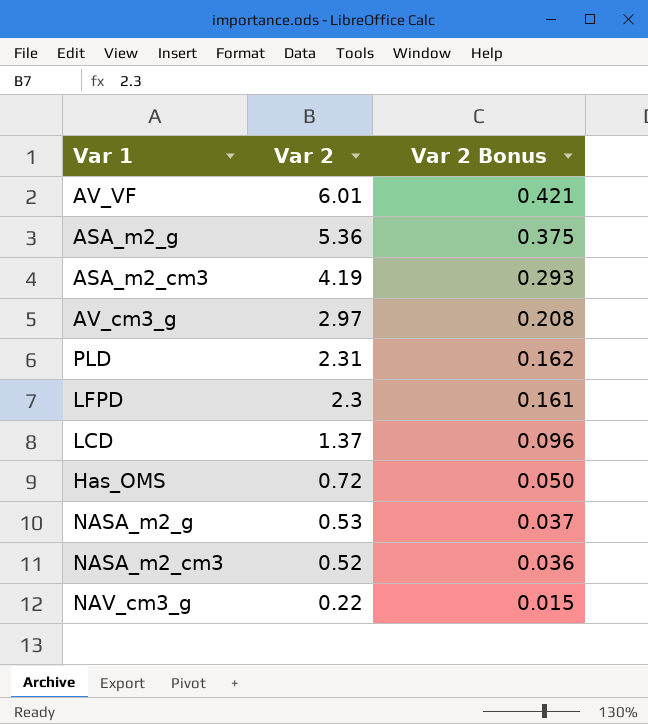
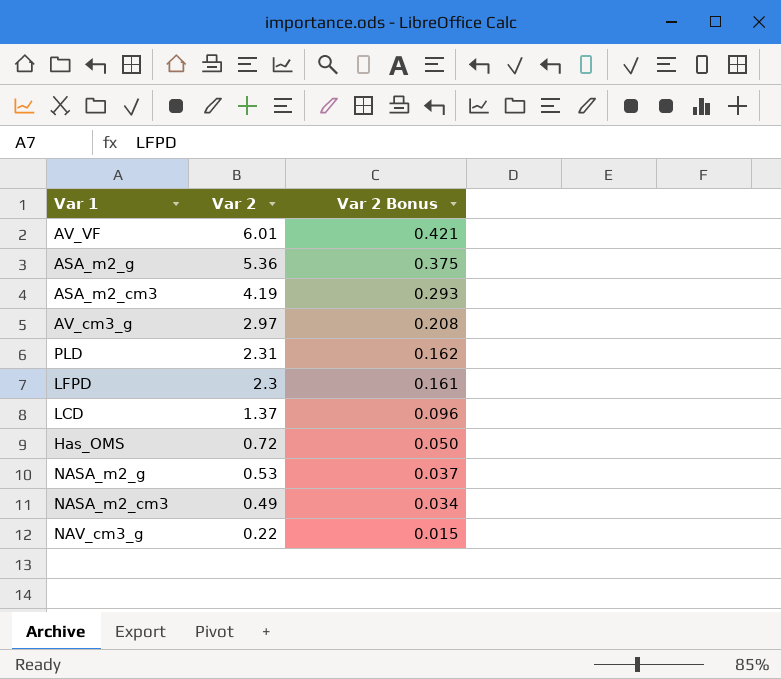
NASA_m2_cm3 | Var 2: 0.52 -> 0.49
NASA_m2_cm3 | Var 2 Bonus: 0.036 -> 0.034

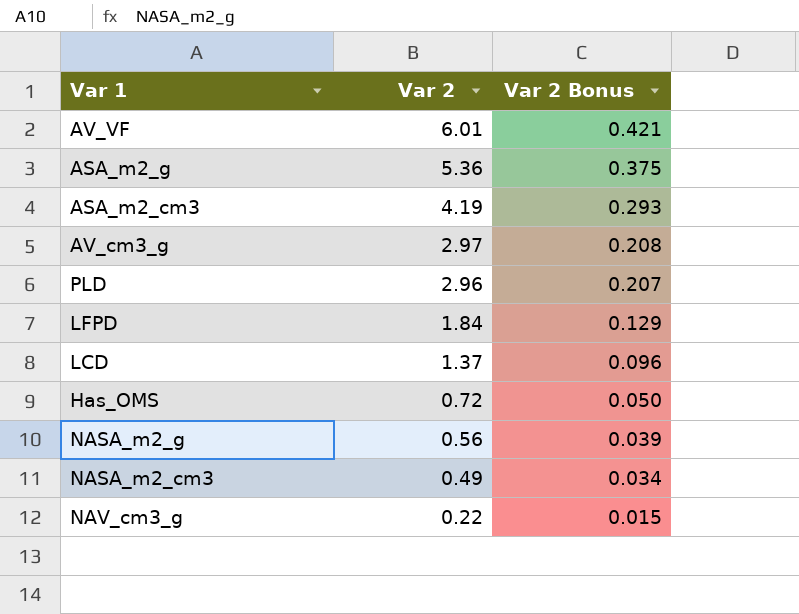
PLD | Var 2: 2.31 -> 2.96
PLD | Var 2 Bonus: 0.162 -> 0.207
LFPD | Var 2: 2.3 -> 1.84
LFPD | Var 2 Bonus: 0.161 -> 0.129
NASA_m2_g | Var 2: 0.53 -> 0.56
NASA_m2_g | Var 2 Bonus: 0.037 -> 0.039

